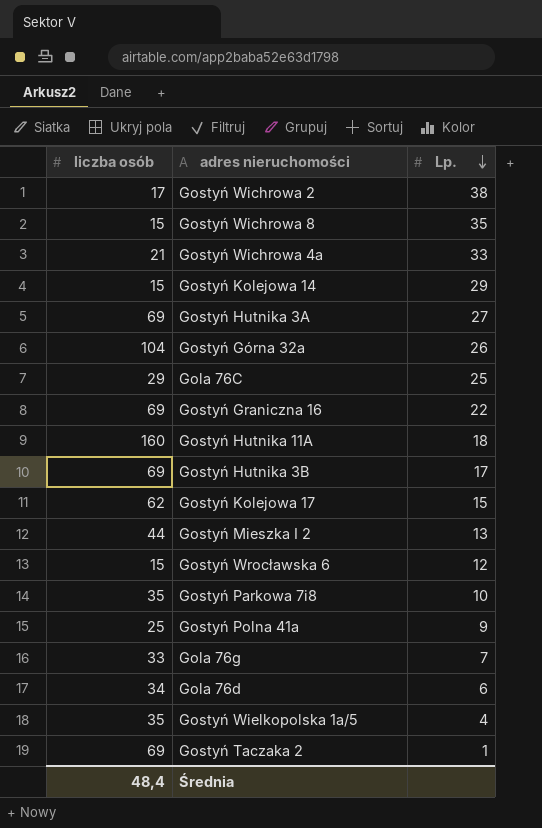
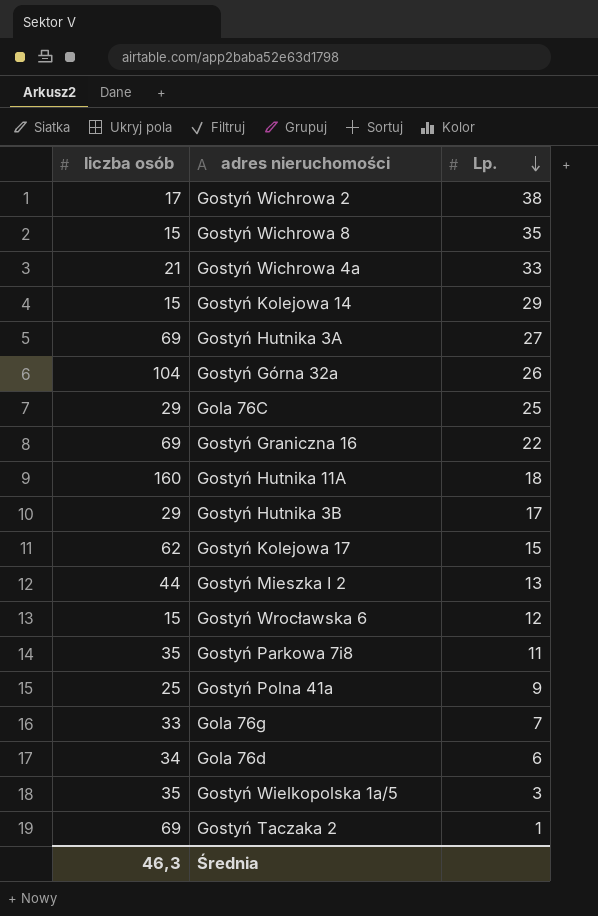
Gostyń Hutnika 3B | liczba osób: 69 -> 29
Gostyń Parkowa 7i8 | Lp.: 10 -> 11
Gostyń Wielkopolska 1a/5 | Lp.: 4 -> 3
Średnia | liczba osób: 48,4 -> 46,3

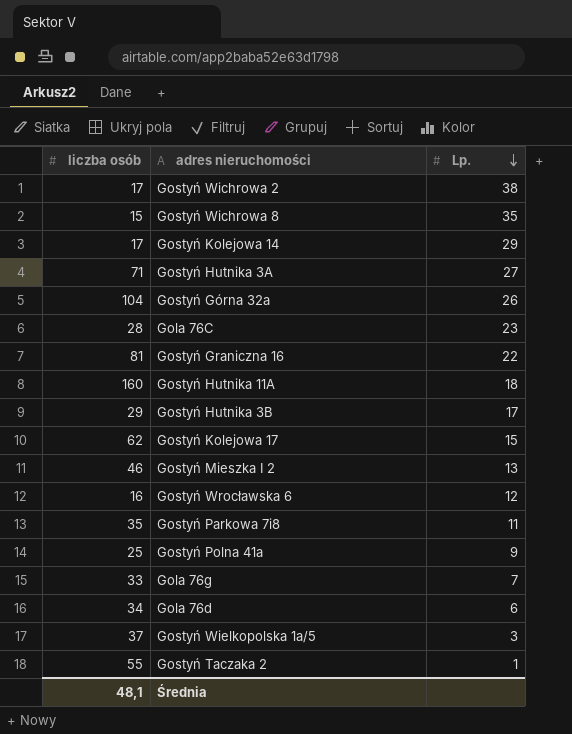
row Gostyń Wichrowa 4a: 21 | 33 -> none
Gostyń Kolejowa 14 | liczba osób: 15 -> 17
Gostyń Hutnika 3A | liczba osób: 69 -> 71
Gola 76C | liczba osób: 29 -> 28
Gola 76C | Lp.: 25 -> 23
Gostyń Graniczna 16 | liczba osób: 69 -> 81
Gostyń Mieszka I 2 | liczba osób: 44 -> 46
Gostyń Wrocławska 6 | liczba osób: 15 -> 16
Gostyń Wielkopolska 1a/5 | liczba osób: 35 -> 37
Gostyń Taczaka 2 | liczba osób: 69 -> 55
Średnia | liczba osób: 46,3 -> 48,1

